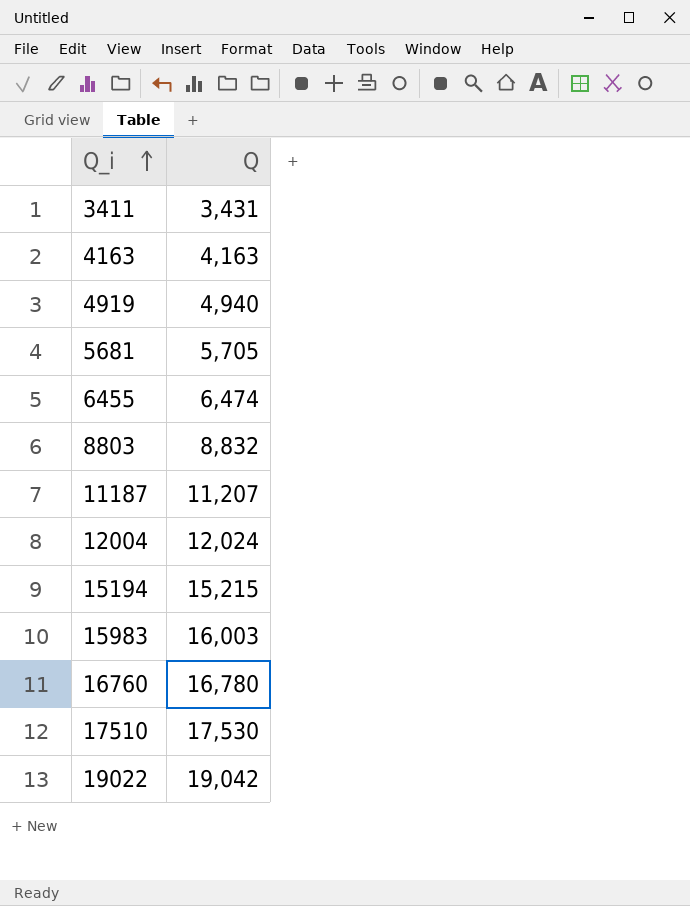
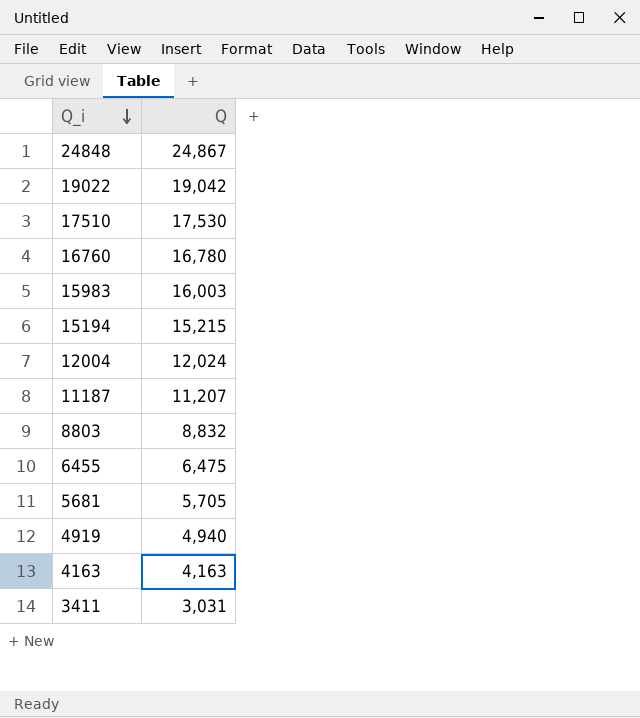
row order: Q_i ascending -> Q_i descending
row 24848: none -> 24,867
6455 | Q: 6,474 -> 6,475
3411 | Q: 3,431 -> 3,031

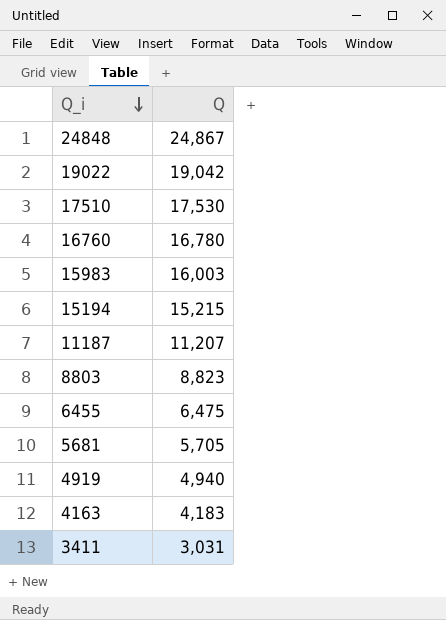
row 12004: 12,024 -> none
8803 | Q: 8,832 -> 8,823
4163 | Q: 4,163 -> 4,183

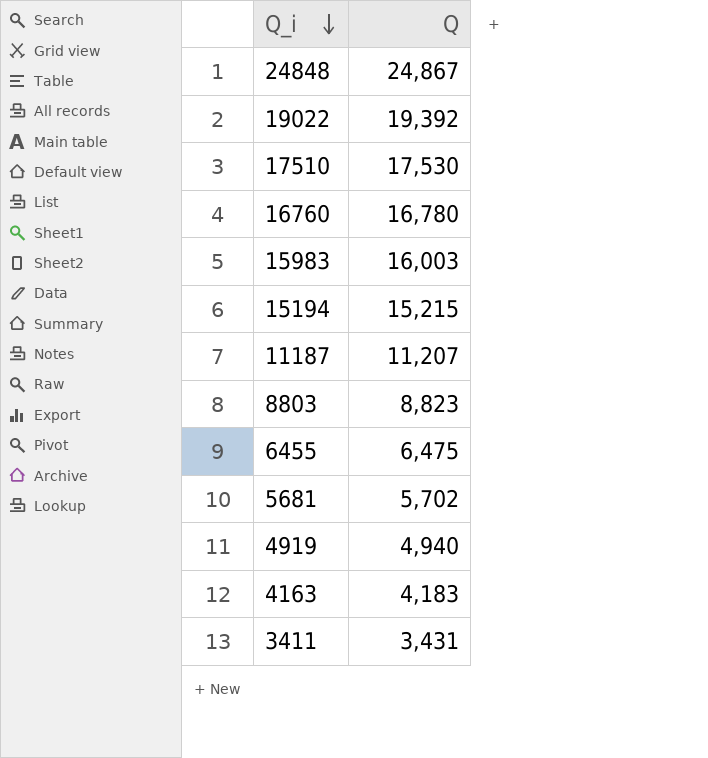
19022 | Q: 19,042 -> 19,392
5681 | Q: 5,705 -> 5,702
3411 | Q: 3,031 -> 3,431

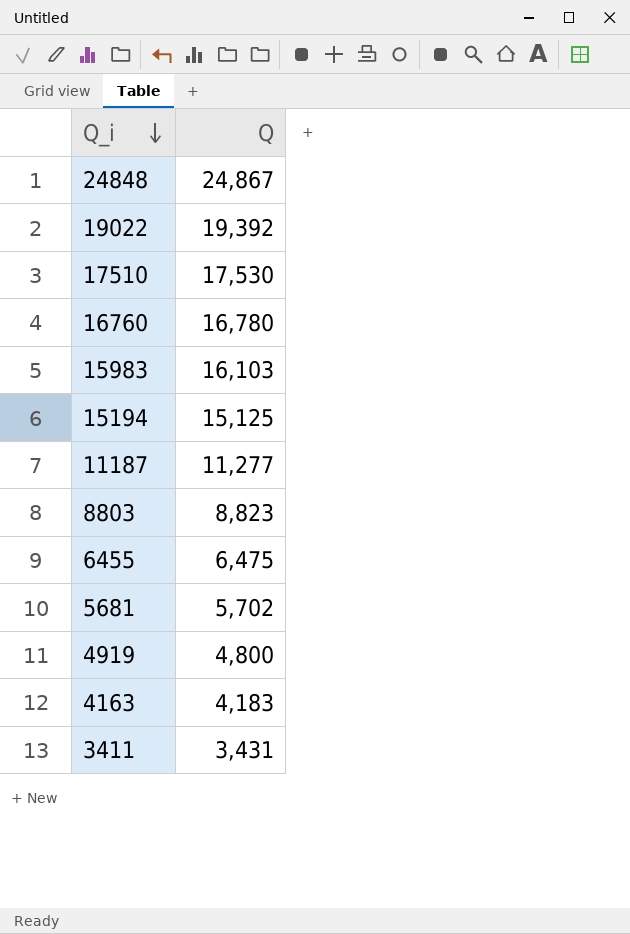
15983 | Q: 16,003 -> 16,103
15194 | Q: 15,215 -> 15,125
11187 | Q: 11,207 -> 11,277
4919 | Q: 4,940 -> 4,800

